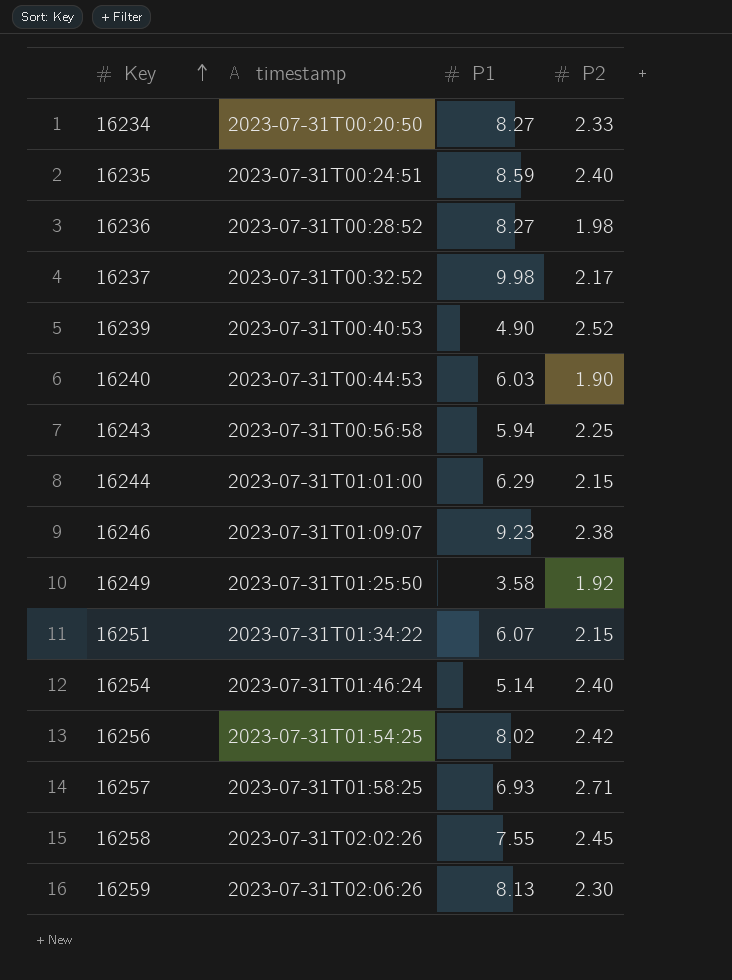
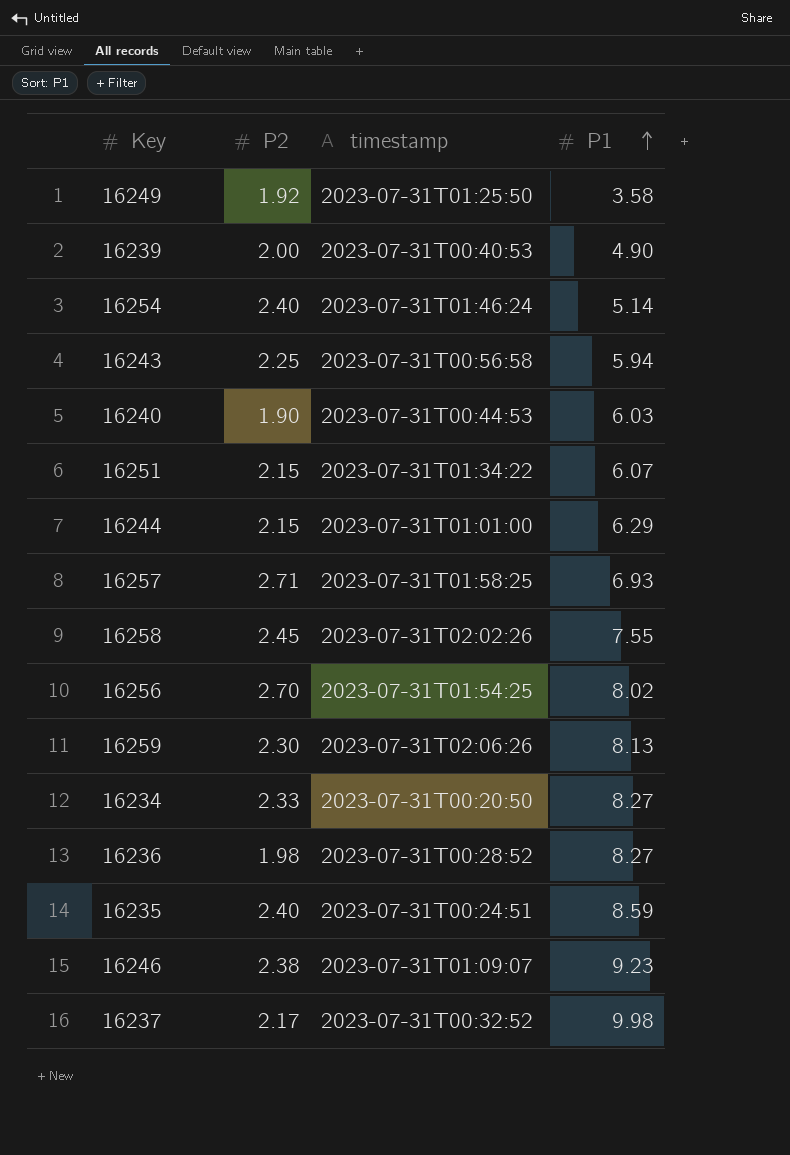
row order: Key ascending -> P1 ascending
column P2 | position: 4 -> 2
16239 | P2: 2.52 -> 2.00
16256 | P2: 2.42 -> 2.70

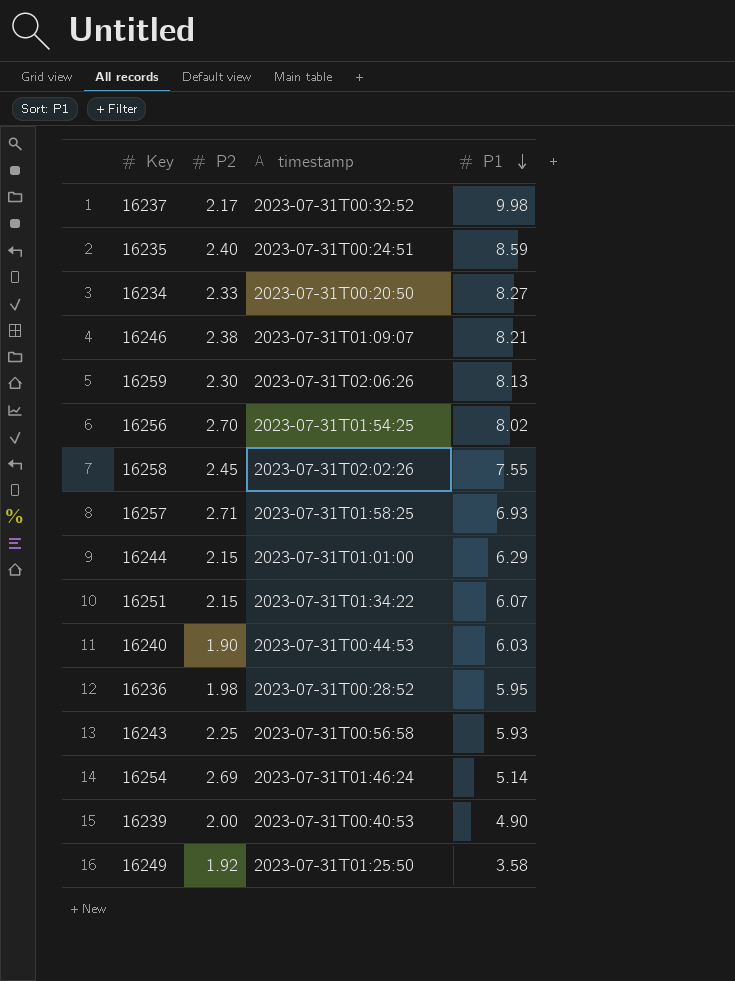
row order: P1 ascending -> P1 descending
16246 | P1: 9.23 -> 8.21
16236 | P1: 8.27 -> 5.95
16243 | P1: 5.94 -> 5.93
16254 | P2: 2.40 -> 2.69

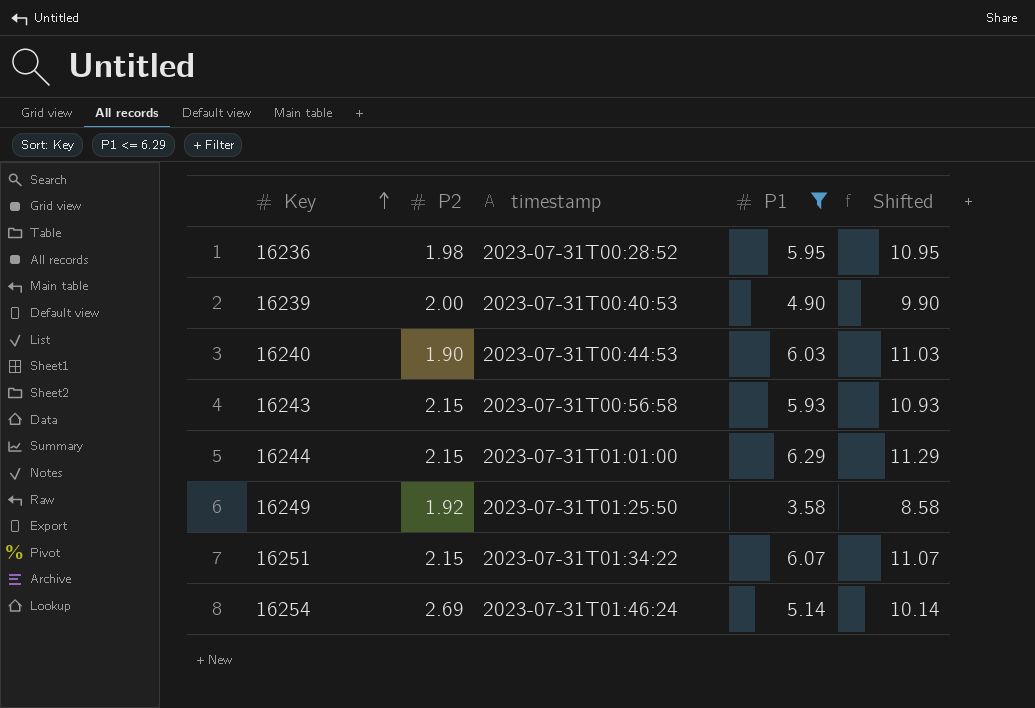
filter: none -> P1 <= 6.29
row order: P1 descending -> Key ascending
column Shifted | formula: none -> [P1] + 5
16243 | P2: 2.25 -> 2.15

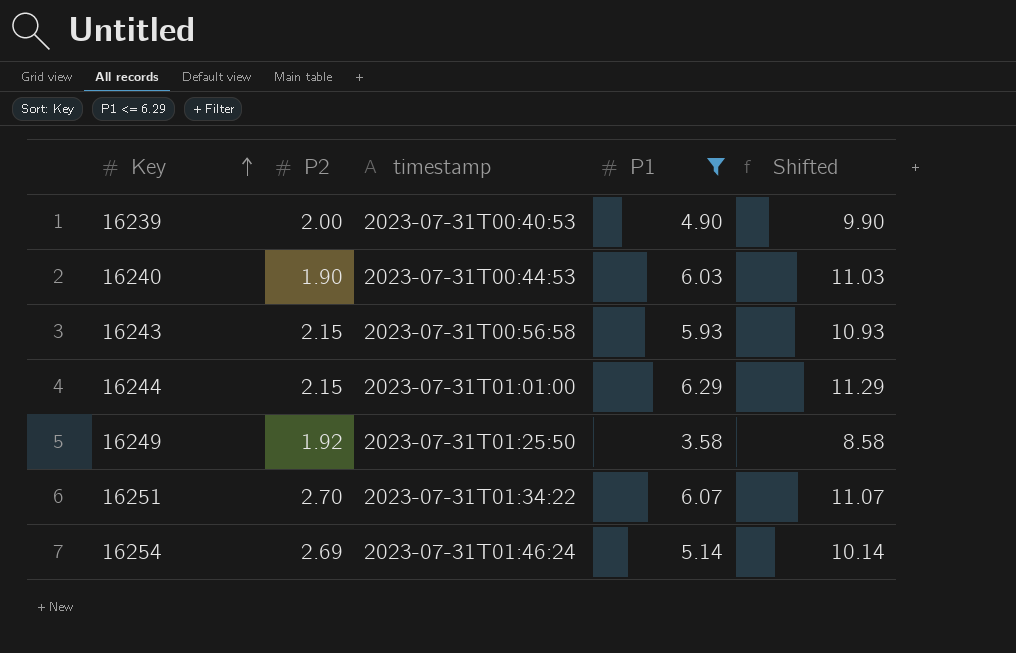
row 16236: 1.98 | 2023-07-31T00:28:52 | 5.95 | 10.95 -> none
16251 | P2: 2.15 -> 2.70

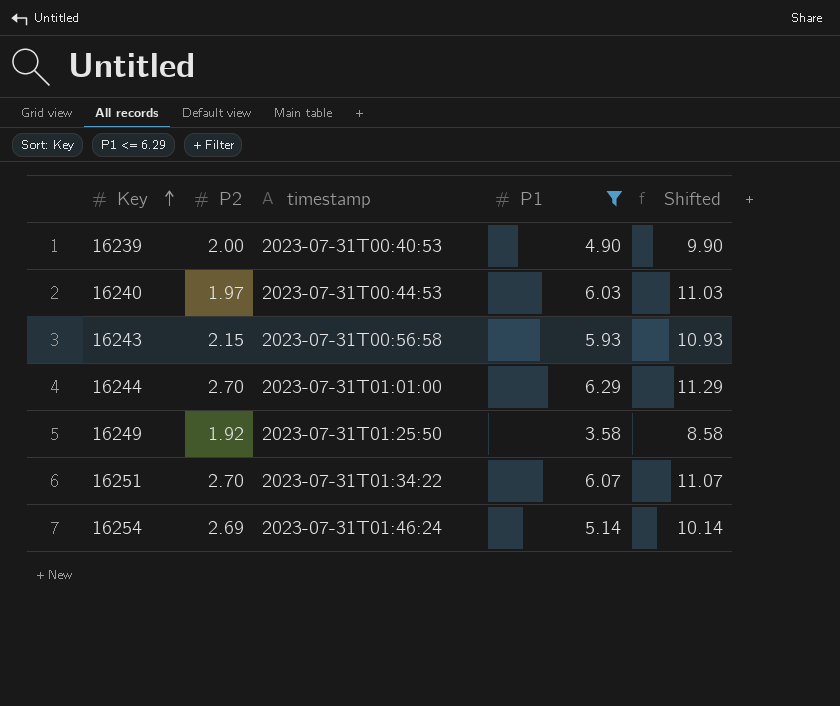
16240 | P2: 1.90 -> 1.97
16244 | P2: 2.15 -> 2.70

